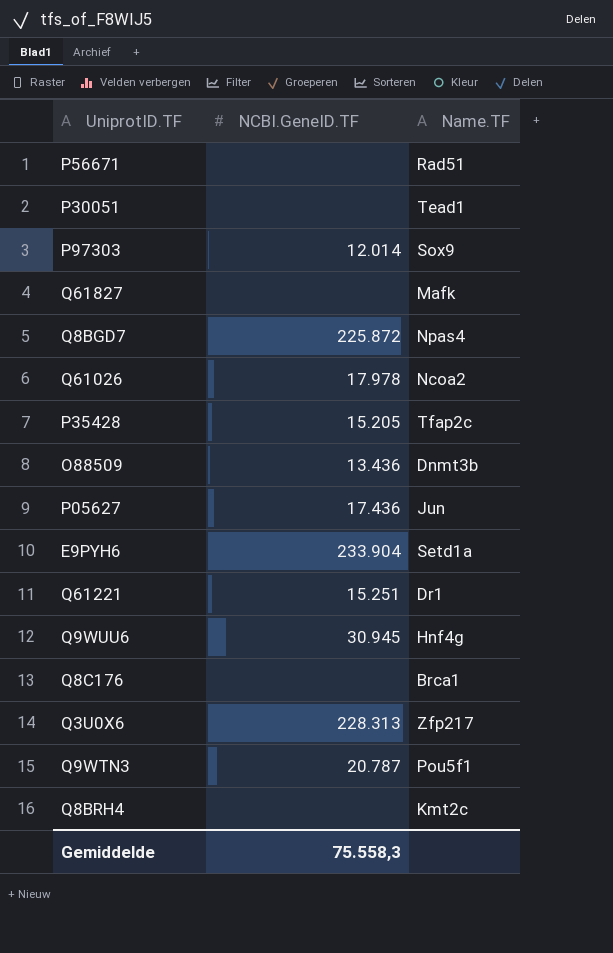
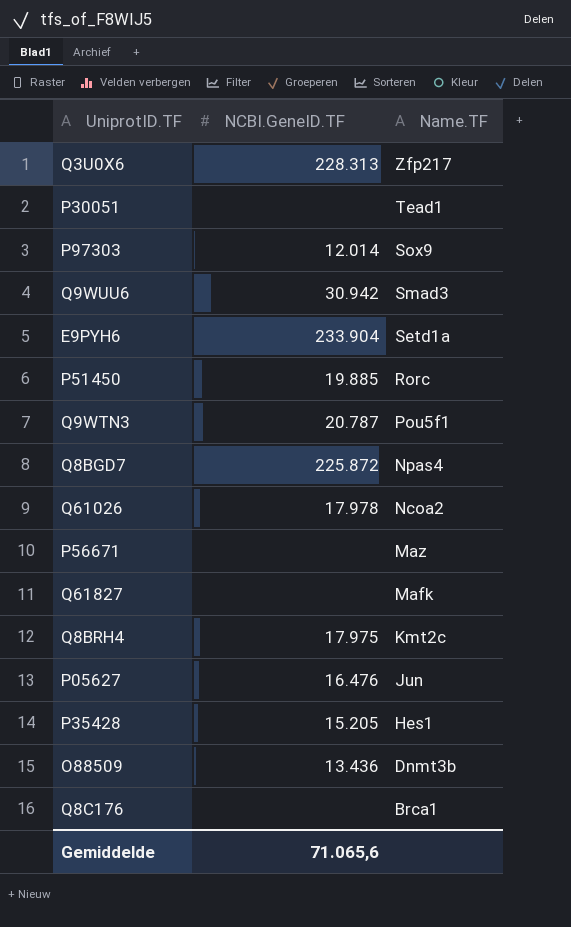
row order: none -> Name.TF descending
row Q61221: 15.251 | Dr1 -> none
Q9WUU6 | NCBI.GeneID.TF: 30.945 -> 30.942
Q9WUU6 | Name.TF: Hnf4g -> Smad3
row P51450: none -> 19.885 | Rorc
P56671 | Name.TF: Rad51 -> Maz
Q8BRH4 | NCBI.GeneID.TF: none -> 17.975
P05627 | NCBI.GeneID.TF: 17.436 -> 16.476
P35428 | Name.TF: Tfap2c -> Hes1
Gemiddelde | NCBI.GeneID.TF: 75.558,3 -> 71.065,6

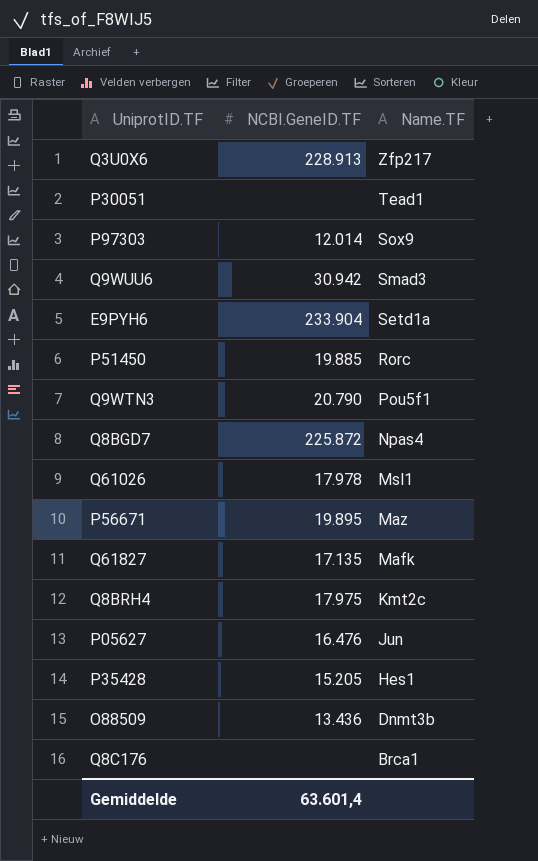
Q3U0X6 | NCBI.GeneID.TF: 228.313 -> 228.913
Q9WTN3 | NCBI.GeneID.TF: 20.787 -> 20.790
Q61026 | Name.TF: Ncoa2 -> Msl1
P56671 | NCBI.GeneID.TF: none -> 19.895
Q61827 | NCBI.GeneID.TF: none -> 17.135
Gemiddelde | NCBI.GeneID.TF: 71.065,6 -> 63.601,4

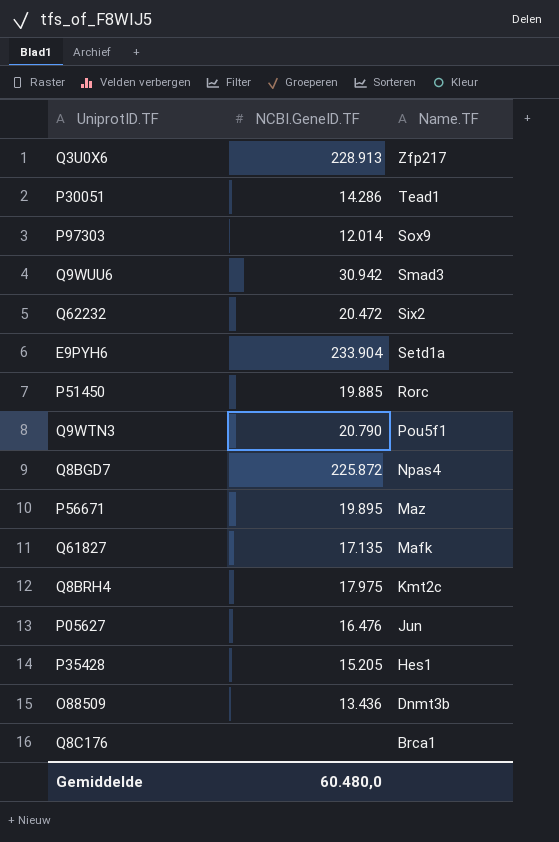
row Q61026: 17.978 | Msl1 -> none
P30051 | NCBI.GeneID.TF: none -> 14.286
row Q62232: none -> 20.472 | Six2
Gemiddelde | NCBI.GeneID.TF: 63.601,4 -> 60.480,0

